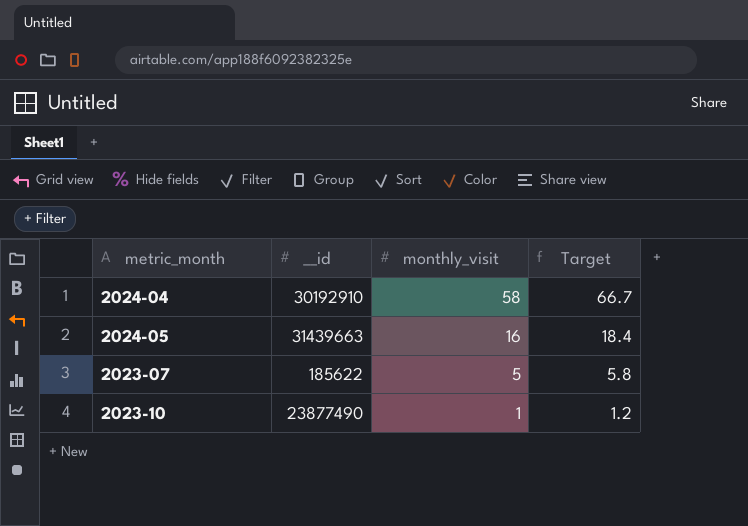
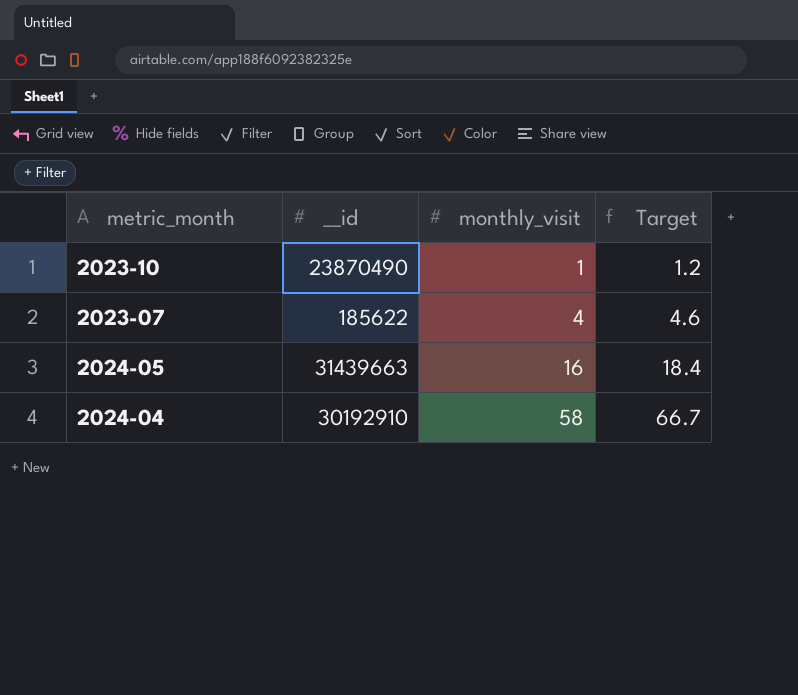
row order: monthly_visit descending -> monthly_visit ascending
2023-10 | __id: 23877490 -> 23870490
2023-07 | monthly_visit: 5 -> 4
2023-07 | Target: 5.8 -> 4.6

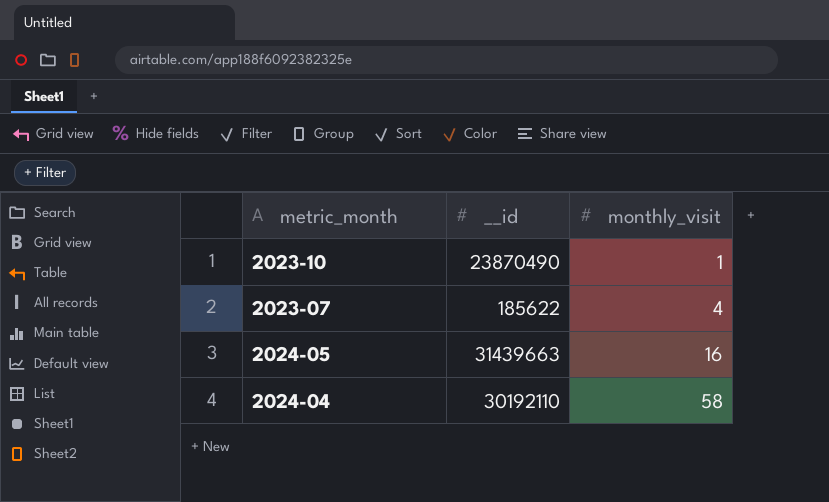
column Target | formula: [monthly_visit] * 1.15 -> none
2024-04 | __id: 30192910 -> 30192110

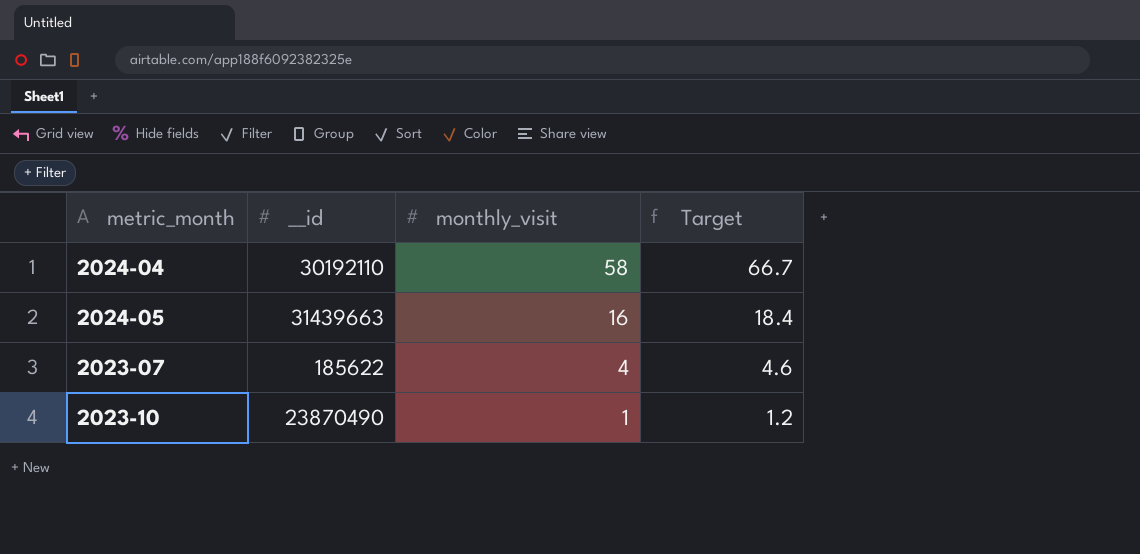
row order: monthly_visit ascending -> monthly_visit descending
column Target | formula: none -> [monthly_visit] * 1.15

